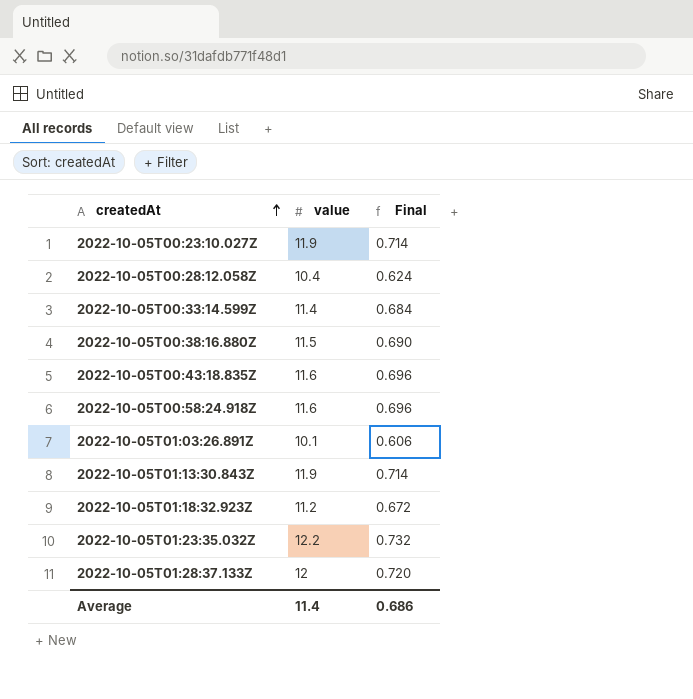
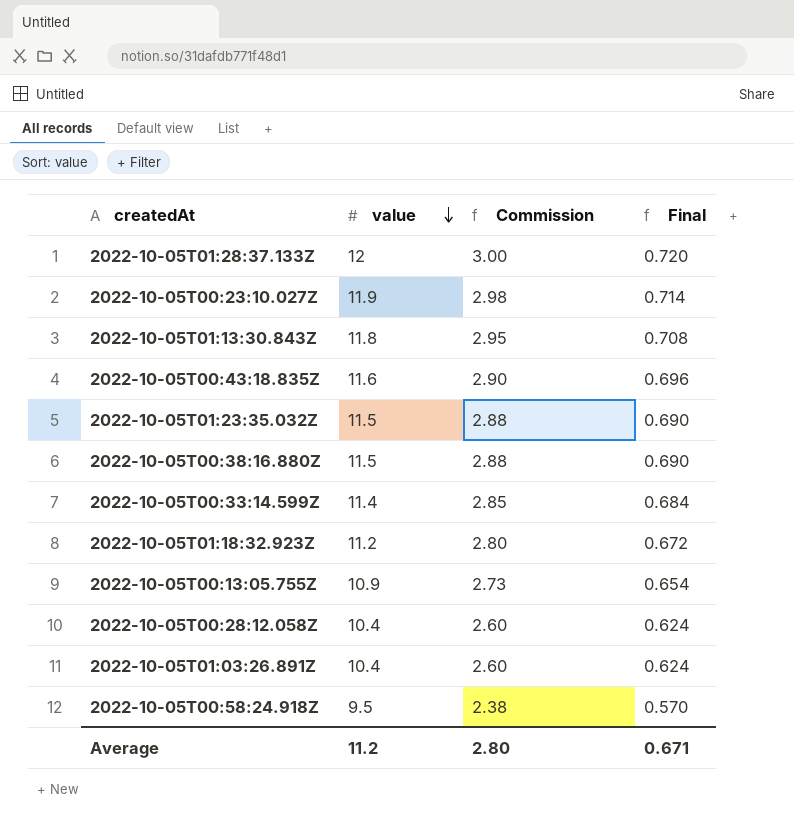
row order: createdAt ascending -> value descending
column Commission | formula: none -> [value] * 0.25
2022-10-05T01:13:30.843Z | value: 11.9 -> 11.8
2022-10-05T01:13:30.843Z | Final: 0.714 -> 0.708
2022-10-05T01:23:35.032Z | value: 12.2 -> 11.5
2022-10-05T01:23:35.032Z | Final: 0.732 -> 0.690
row 2022-10-05T00:13:05.755Z: none -> 10.9 | 2.73 | 0.654
2022-10-05T01:03:26.891Z | value: 10.1 -> 10.4
2022-10-05T01:03:26.891Z | Final: 0.606 -> 0.624
2022-10-05T00:58:24.918Z | value: 11.6 -> 9.5
2022-10-05T00:58:24.918Z | Final: 0.696 -> 0.570
Average | value: 11.4 -> 11.2
Average | Final: 0.686 -> 0.671

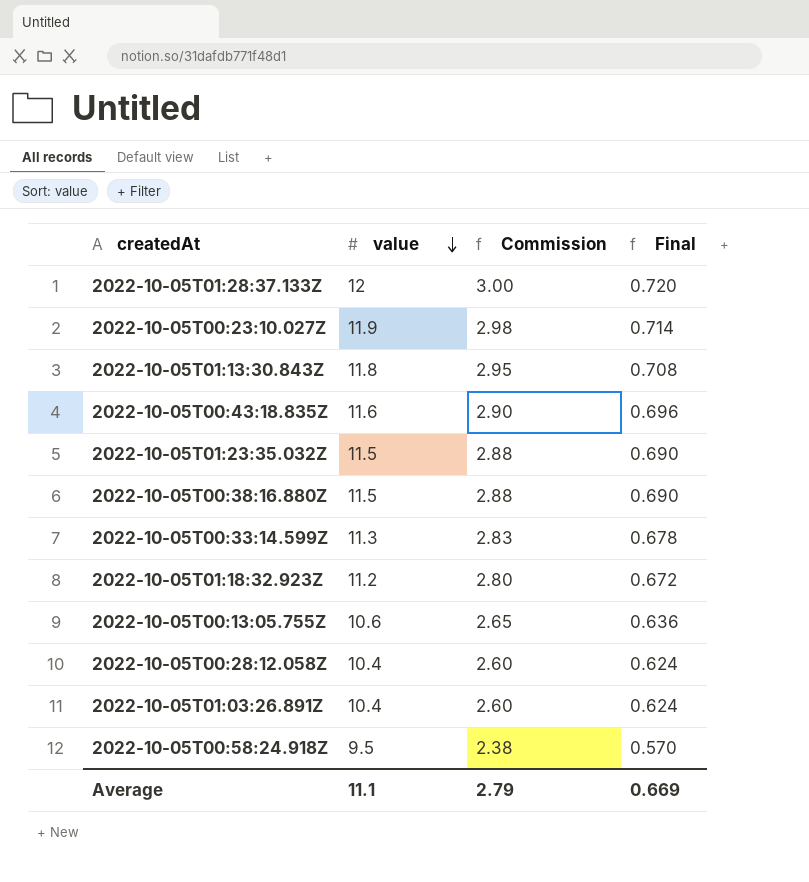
2022-10-05T00:33:14.599Z | value: 11.4 -> 11.3
2022-10-05T00:33:14.599Z | Commission: 2.85 -> 2.83
2022-10-05T00:33:14.599Z | Final: 0.684 -> 0.678
2022-10-05T00:13:05.755Z | value: 10.9 -> 10.6
2022-10-05T00:13:05.755Z | Commission: 2.73 -> 2.65
2022-10-05T00:13:05.755Z | Final: 0.654 -> 0.636
Average | value: 11.2 -> 11.1
Average | Commission: 2.80 -> 2.79
Average | Final: 0.671 -> 0.669

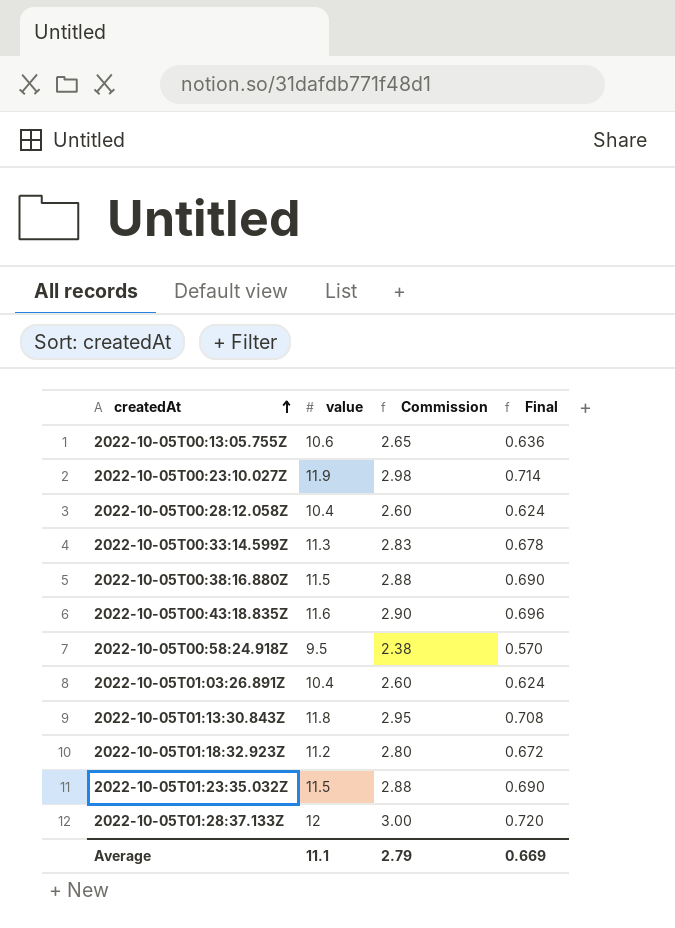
row order: value descending -> createdAt ascending

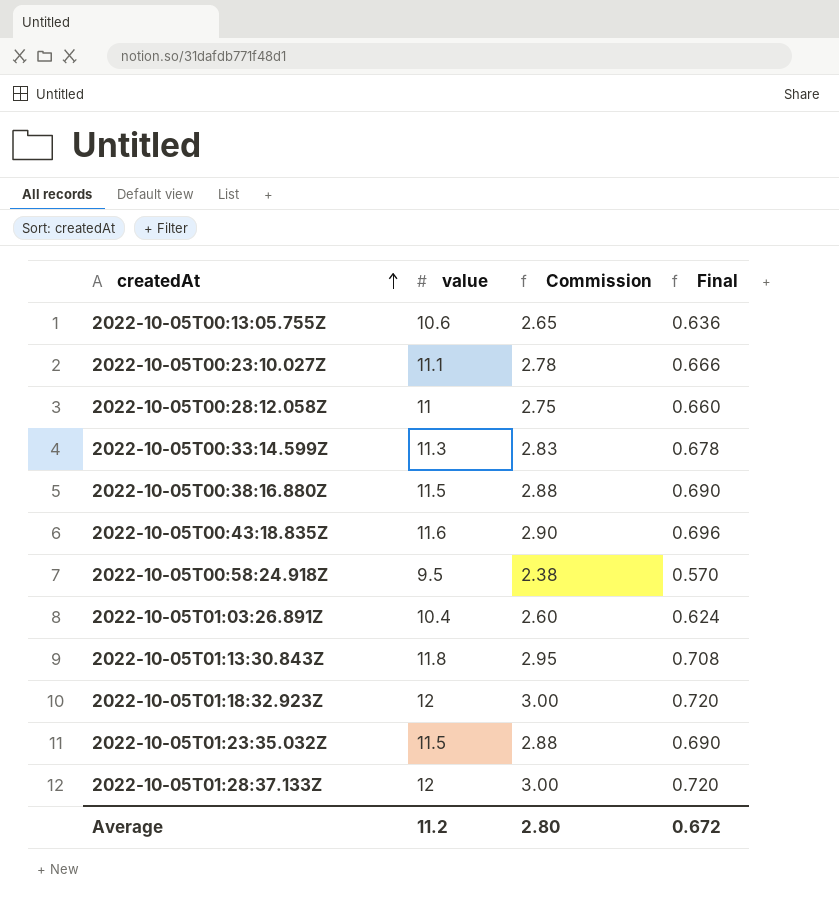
2022-10-05T00:23:10.027Z | value: 11.9 -> 11.1
2022-10-05T00:23:10.027Z | Commission: 2.98 -> 2.78
2022-10-05T00:23:10.027Z | Final: 0.714 -> 0.666
2022-10-05T00:28:12.058Z | value: 10.4 -> 11
2022-10-05T00:28:12.058Z | Commission: 2.60 -> 2.75
2022-10-05T00:28:12.058Z | Final: 0.624 -> 0.660
2022-10-05T01:18:32.923Z | value: 11.2 -> 12
2022-10-05T01:18:32.923Z | Commission: 2.80 -> 3.00
2022-10-05T01:18:32.923Z | Final: 0.672 -> 0.720
Average | value: 11.1 -> 11.2
Average | Commission: 2.79 -> 2.80
Average | Final: 0.669 -> 0.672

